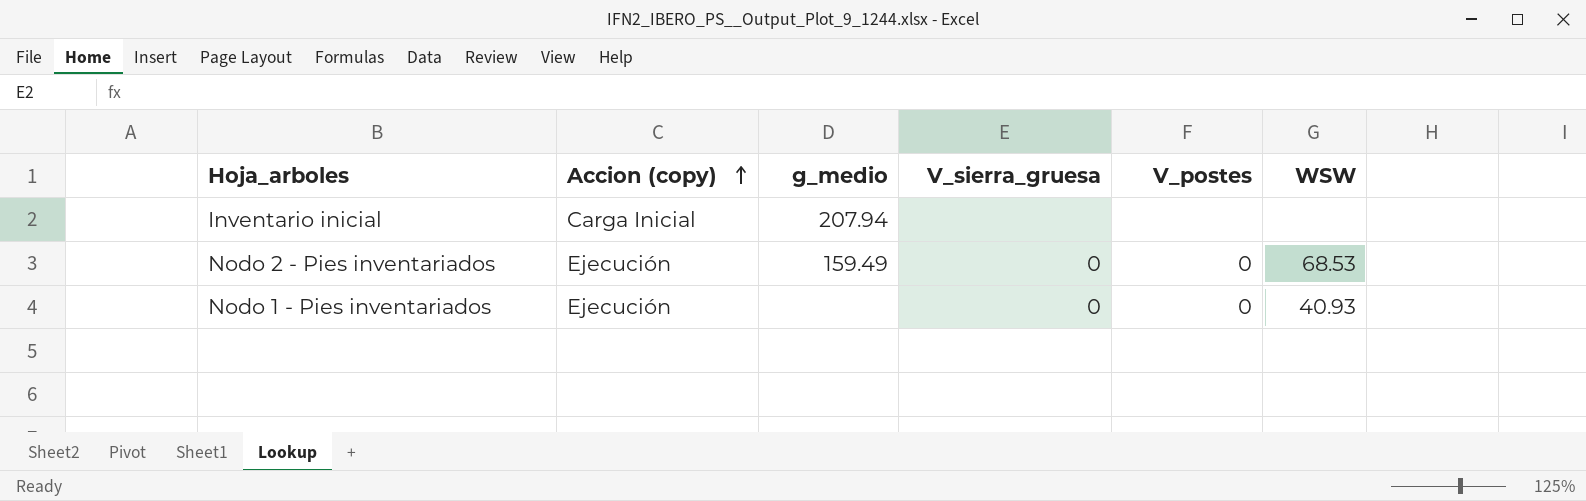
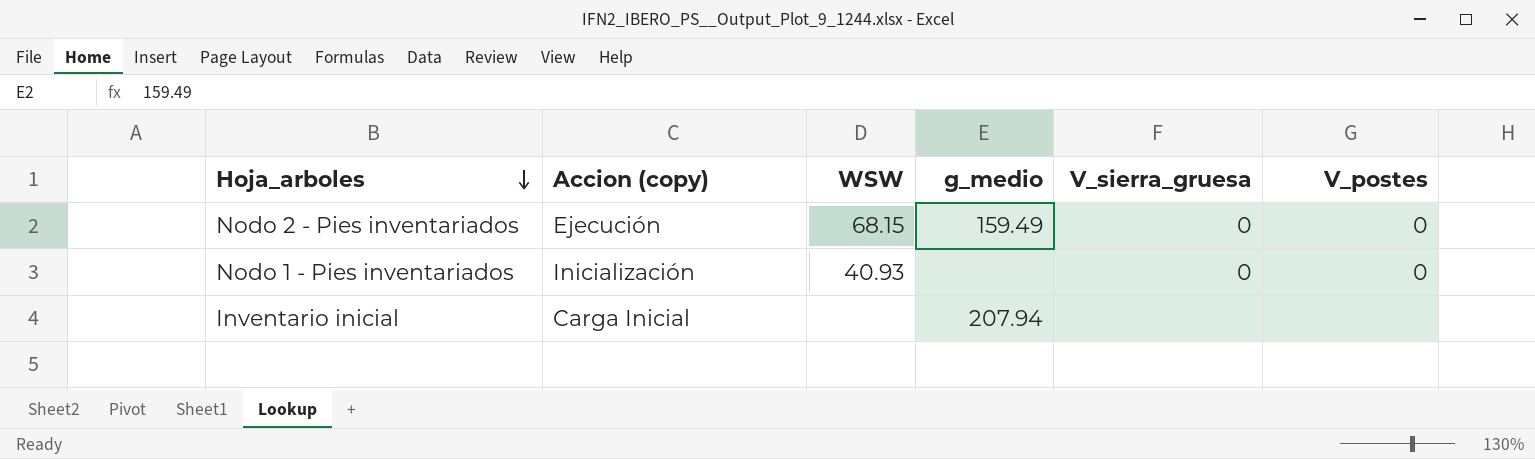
row order: Accion (copy) ascending -> Hoja_arboles descending
column WSW | position: 6 -> 3
Nodo 2 - Pies inventariados | WSW: 68.53 -> 68.15
Nodo 1 - Pies inventariados | Accion (copy): Ejecución -> Inicialización

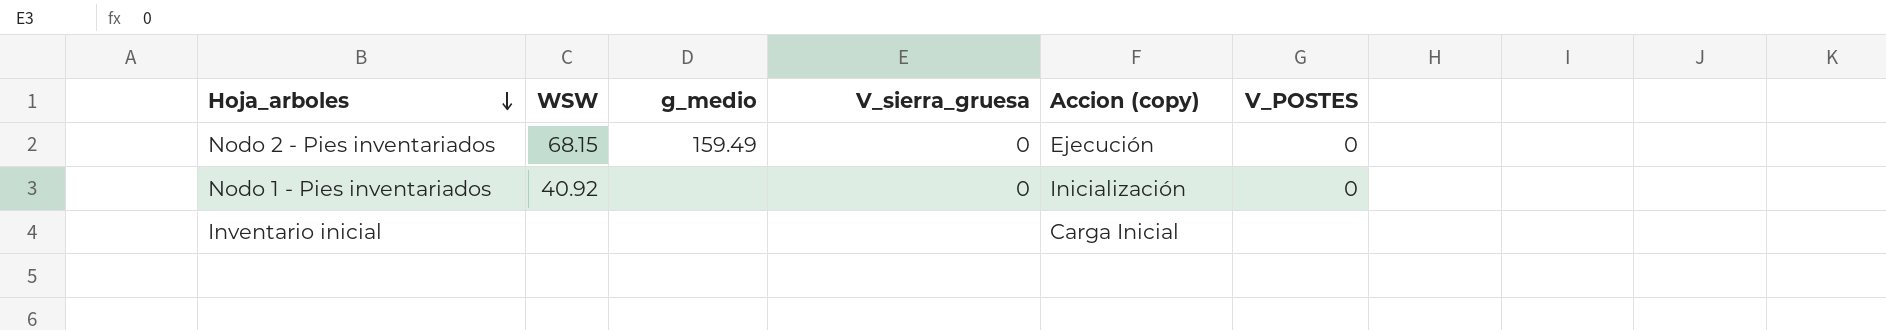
column Accion (copy) | position: 2 -> 5
column name: V_postes -> V_POSTES
Nodo 1 - Pies inventariados | WSW: 40.93 -> 40.92
Inventario inicial | g_medio: 207.94 -> none

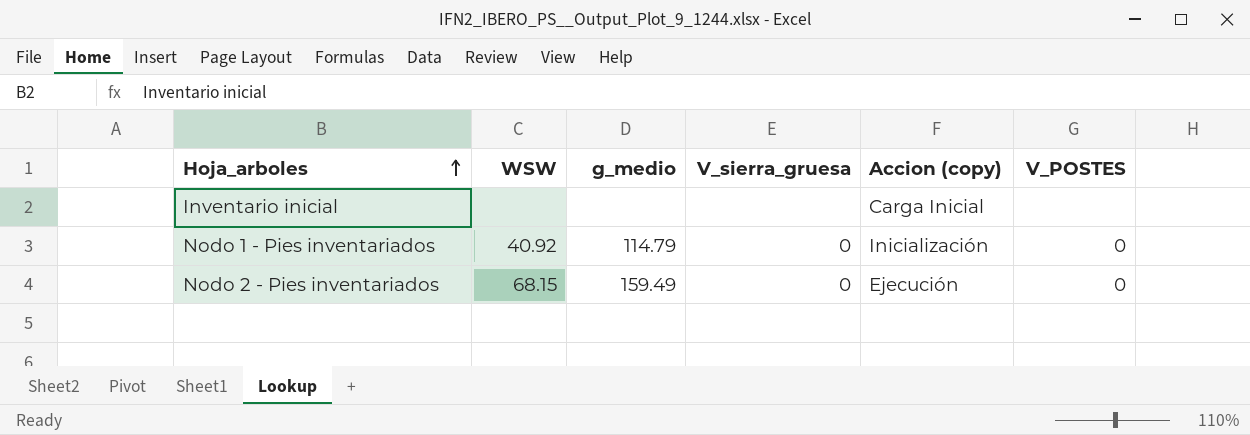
row order: Hoja_arboles descending -> Hoja_arboles ascending
Nodo 1 - Pies inventariados | g_medio: none -> 114.79

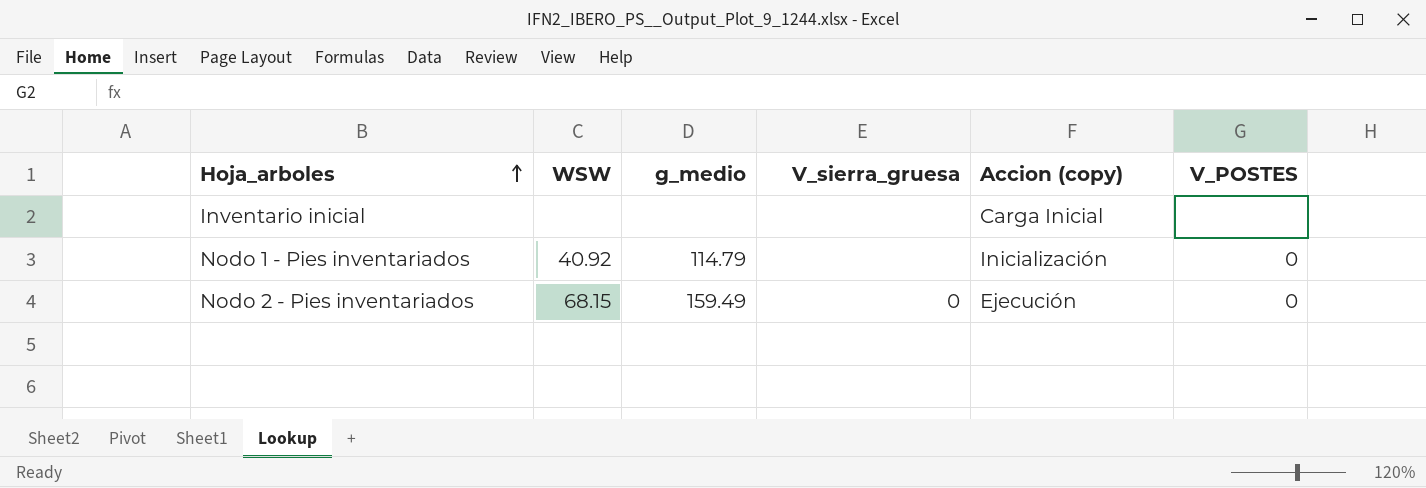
Nodo 1 - Pies inventariados | V_sierra_gruesa: 0 -> none

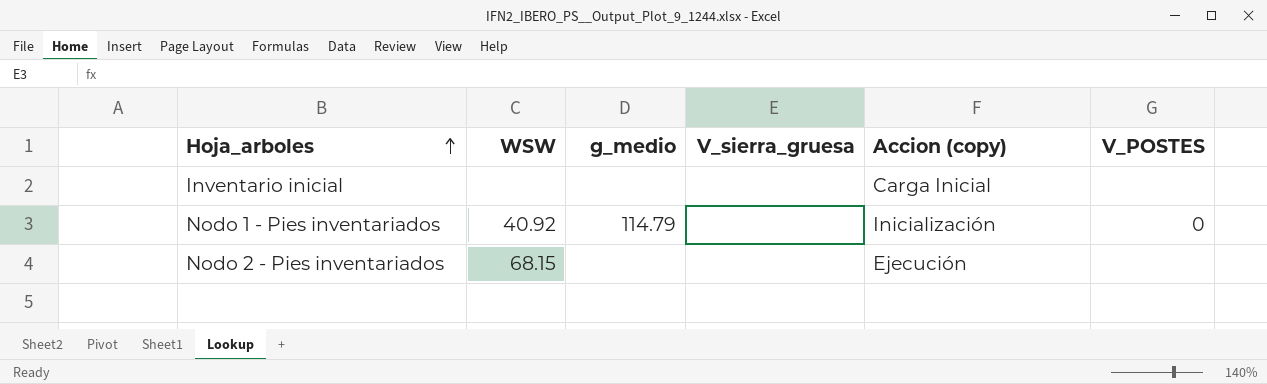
Nodo 2 - Pies inventariados | g_medio: 159.49 -> none
Nodo 2 - Pies inventariados | V_sierra_gruesa: 0 -> none
Nodo 2 - Pies inventariados | V_POSTES: 0 -> none

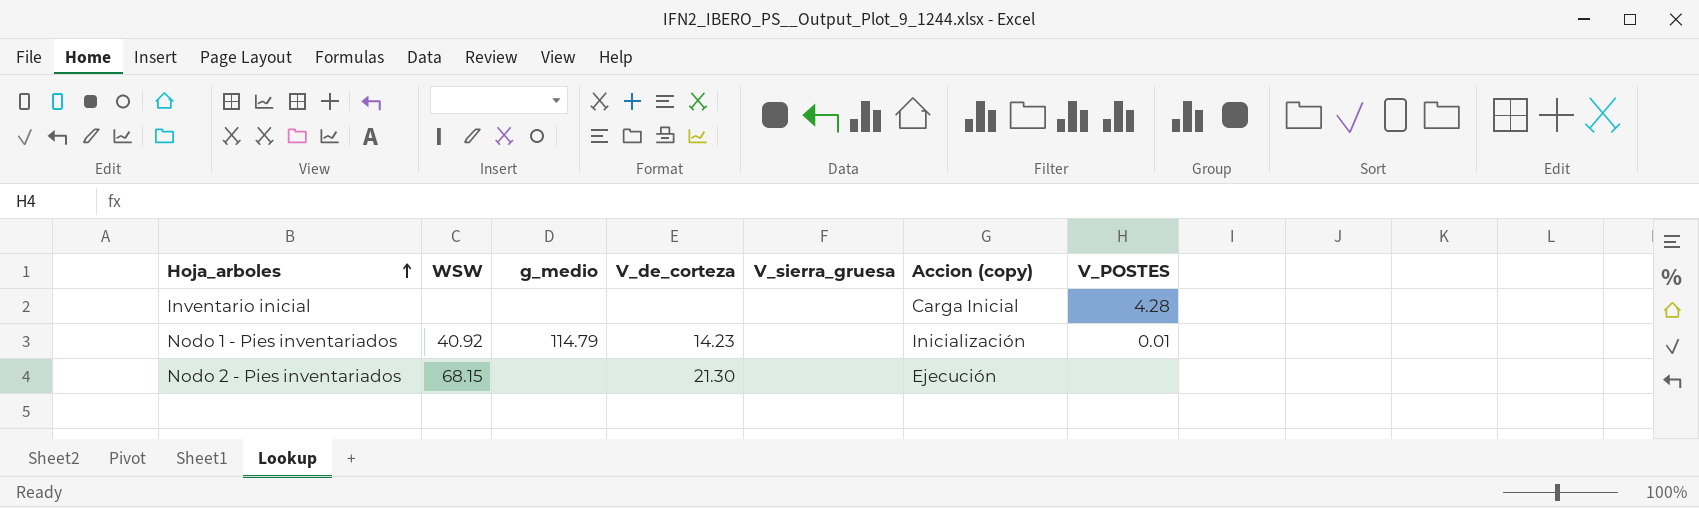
column V_de_corteza | position: none -> 4
Inventario inicial | V_POSTES: none -> 4.28
Nodo 1 - Pies inventariados | V_POSTES: 0 -> 0.01

